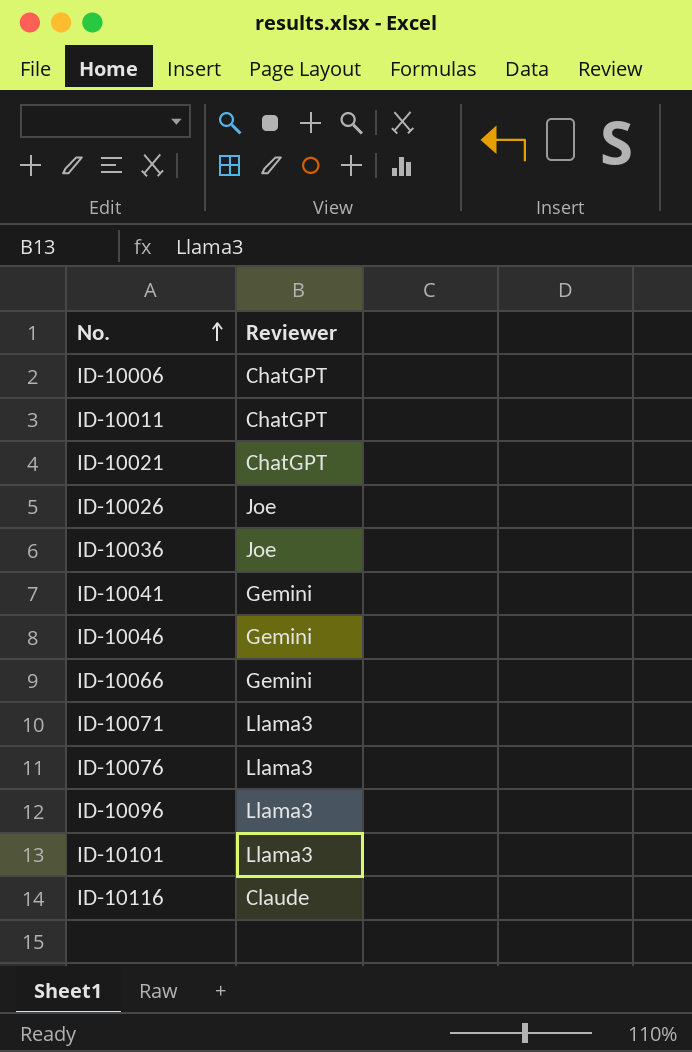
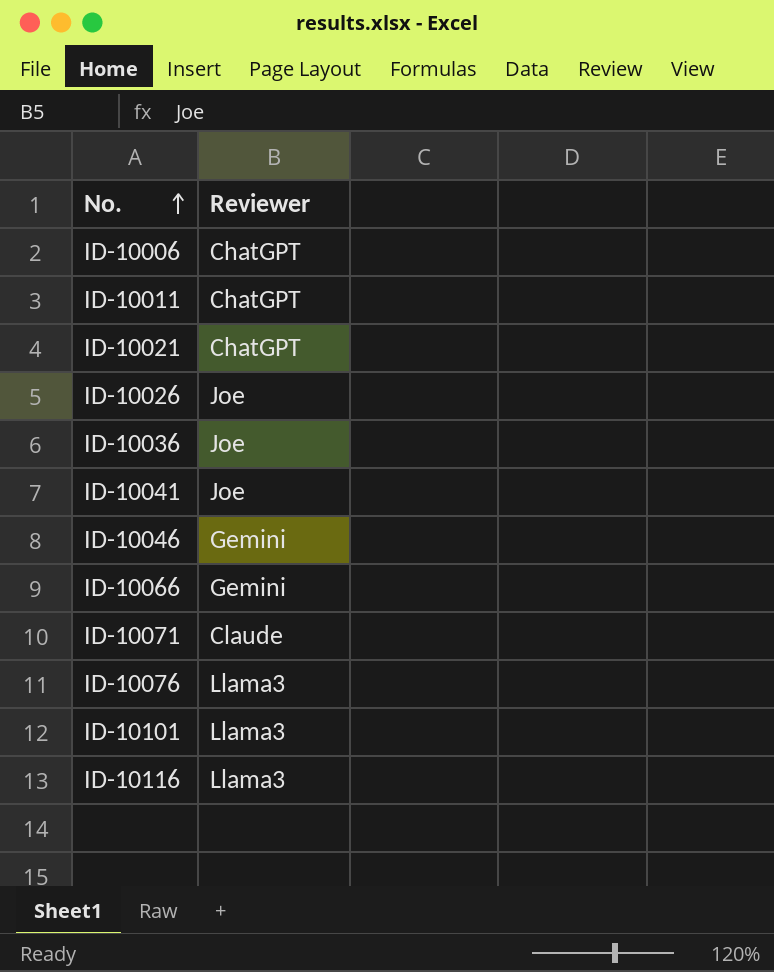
row ID-10096: Llama3 -> none
ID-10041 | Reviewer: Gemini -> Joe
ID-10071 | Reviewer: Llama3 -> Claude
ID-10116 | Reviewer: Claude -> Llama3

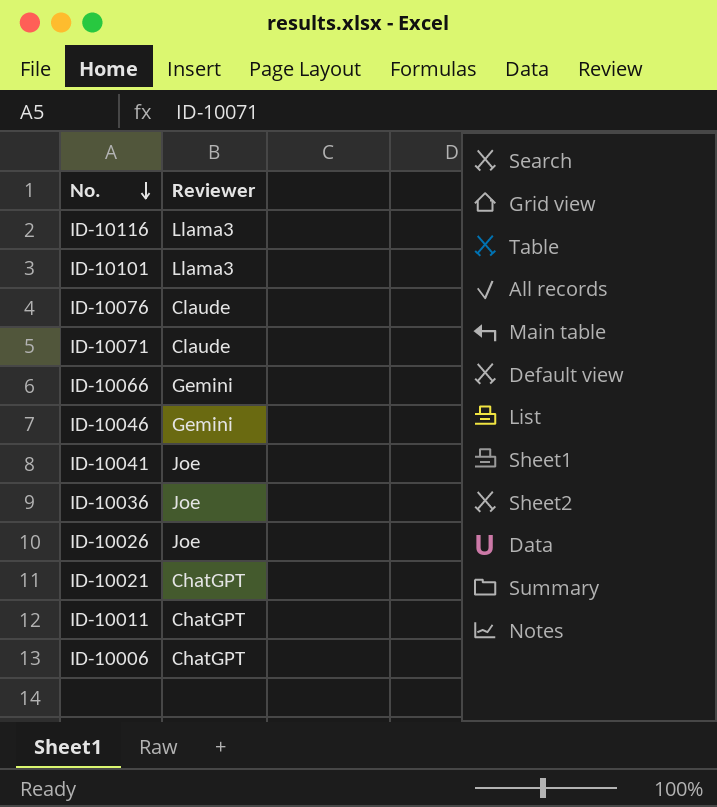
row order: No. ascending -> No. descending
ID-10076 | Reviewer: Llama3 -> Claude

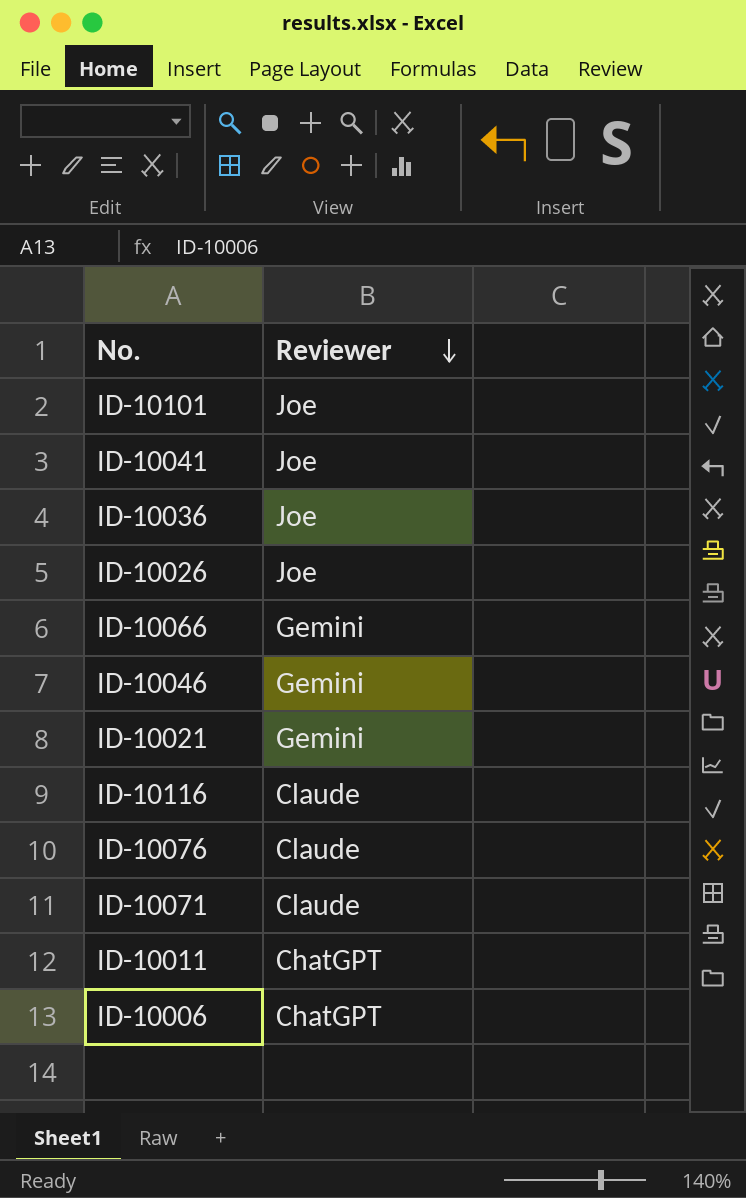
row order: No. descending -> Reviewer descending
ID-10101 | Reviewer: Llama3 -> Joe
ID-10021 | Reviewer: ChatGPT -> Gemini
ID-10116 | Reviewer: Llama3 -> Claude

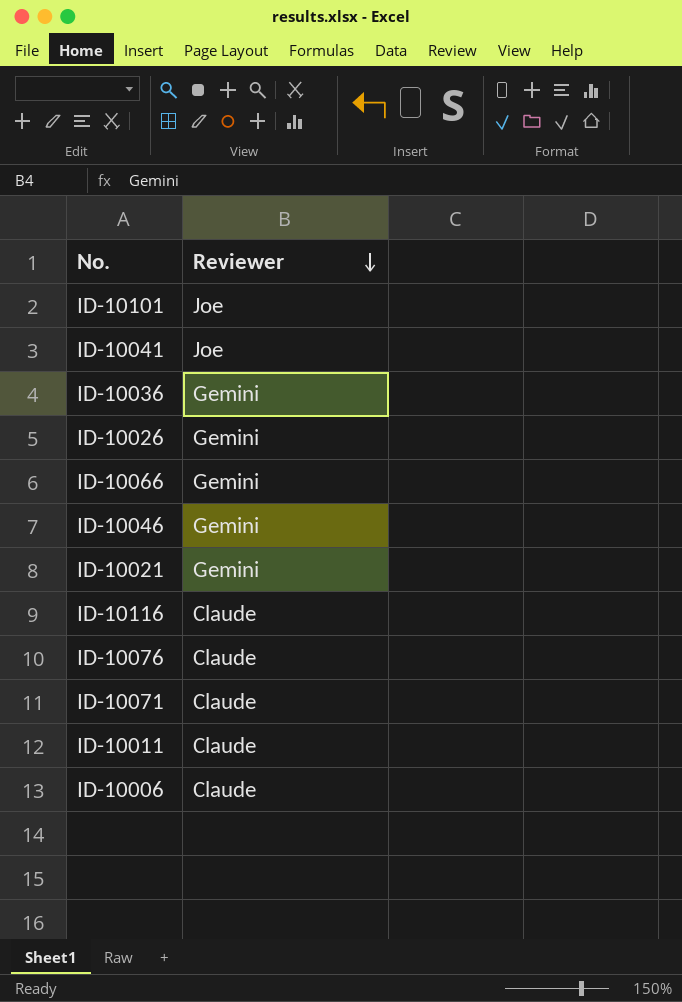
ID-10036 | Reviewer: Joe -> Gemini
ID-10026 | Reviewer: Joe -> Gemini
ID-10011 | Reviewer: ChatGPT -> Claude
ID-10006 | Reviewer: ChatGPT -> Claude

